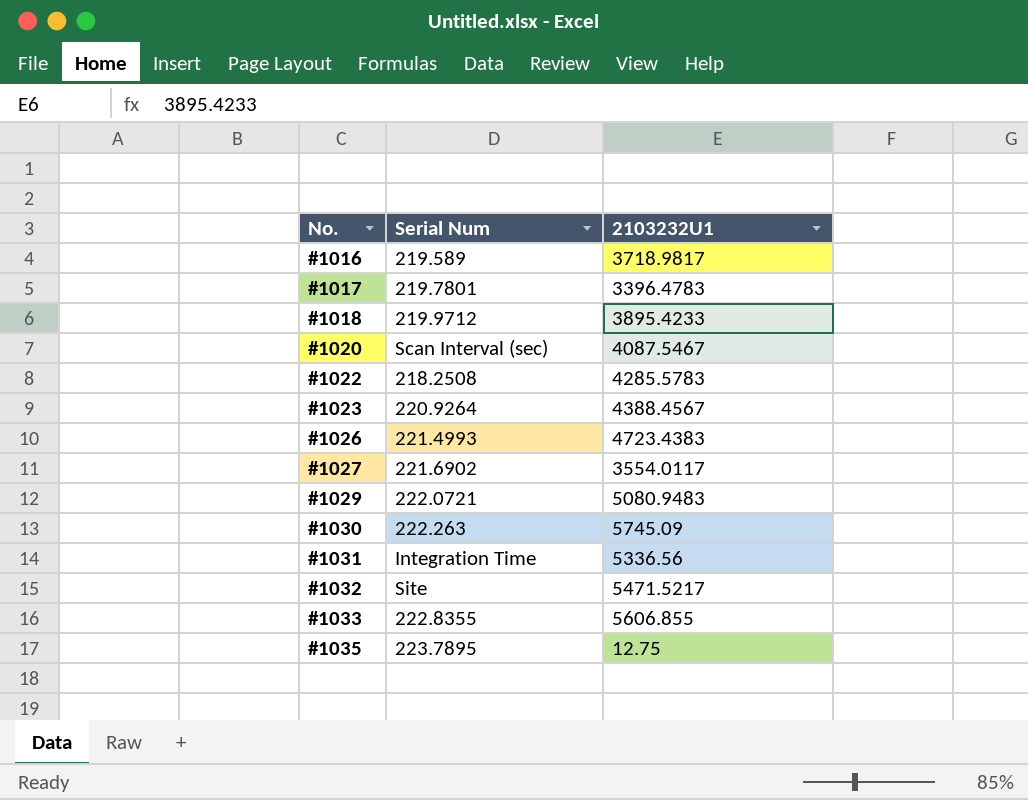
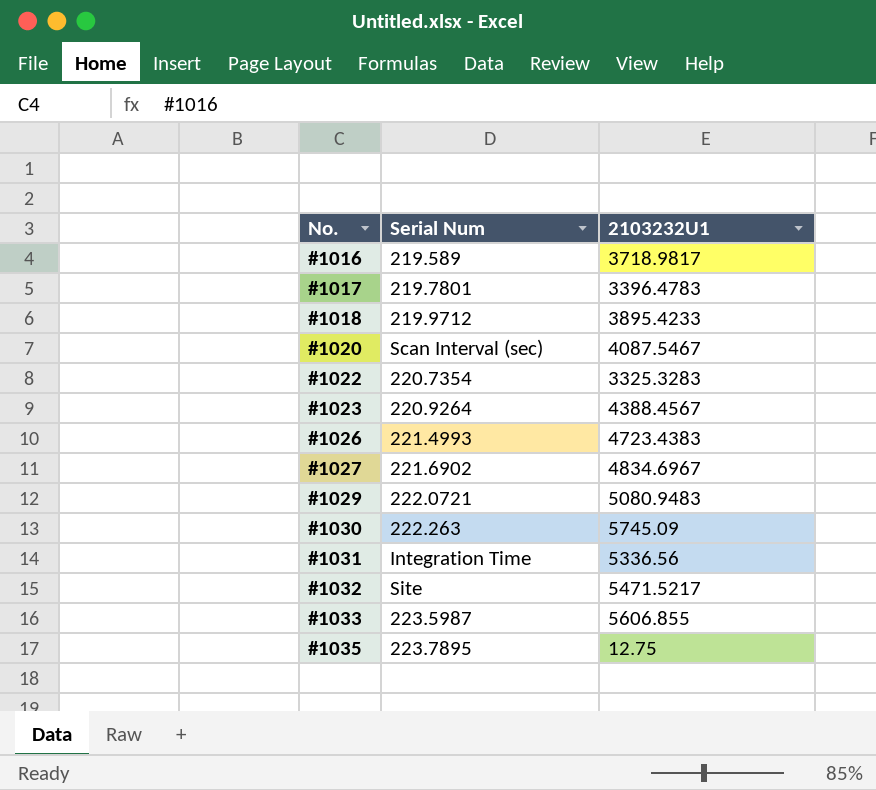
#1022 | Serial Num: 218.2508 -> 220.7354
#1022 | 2103232U1: 4285.5783 -> 3325.3283
#1027 | 2103232U1: 3554.0117 -> 4834.6967
#1033 | Serial Num: 222.8355 -> 223.5987

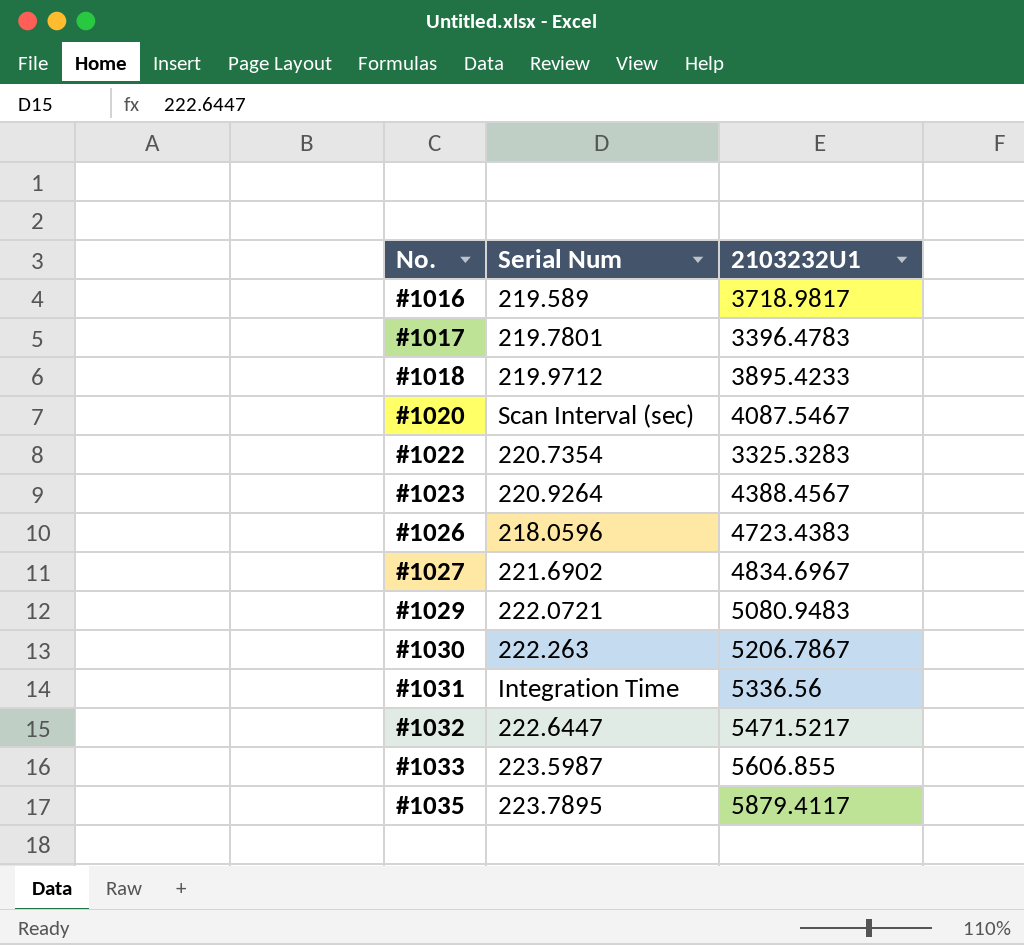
#1026 | Serial Num: 221.4993 -> 218.0596
#1030 | 2103232U1: 5745.09 -> 5206.7867
#1032 | Serial Num: Site -> 222.6447
#1035 | 2103232U1: 12.75 -> 5879.4117

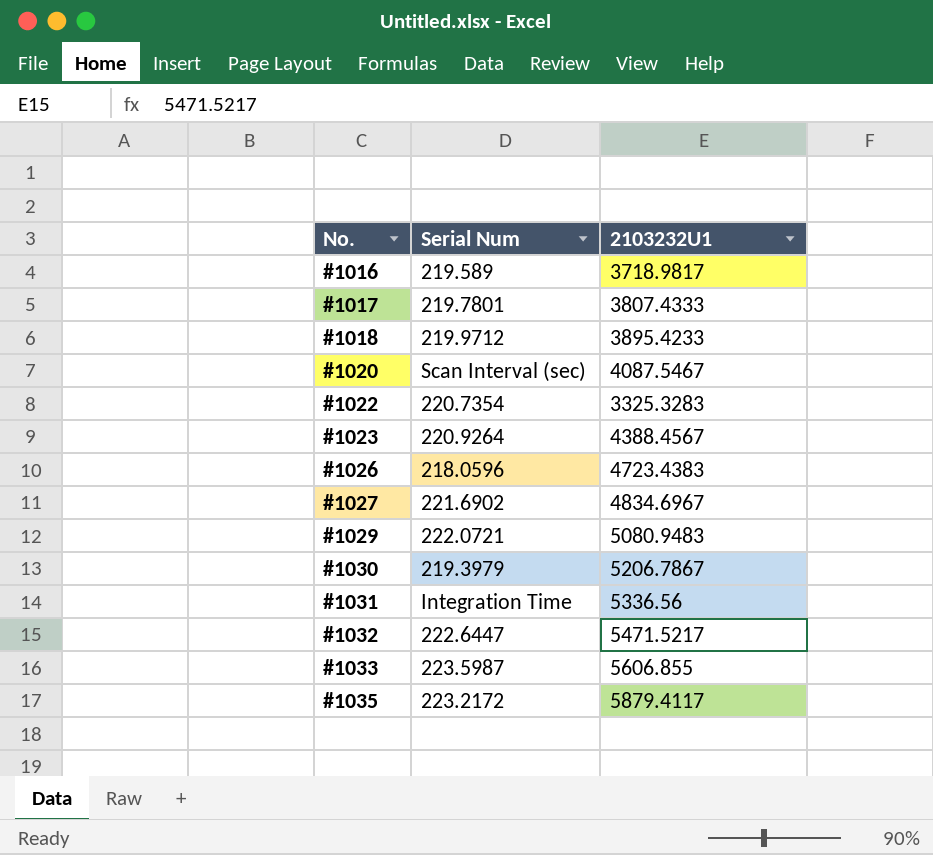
#1017 | 2103232U1: 3396.4783 -> 3807.4333
#1030 | Serial Num: 222.263 -> 219.3979
#1035 | Serial Num: 223.7895 -> 223.2172

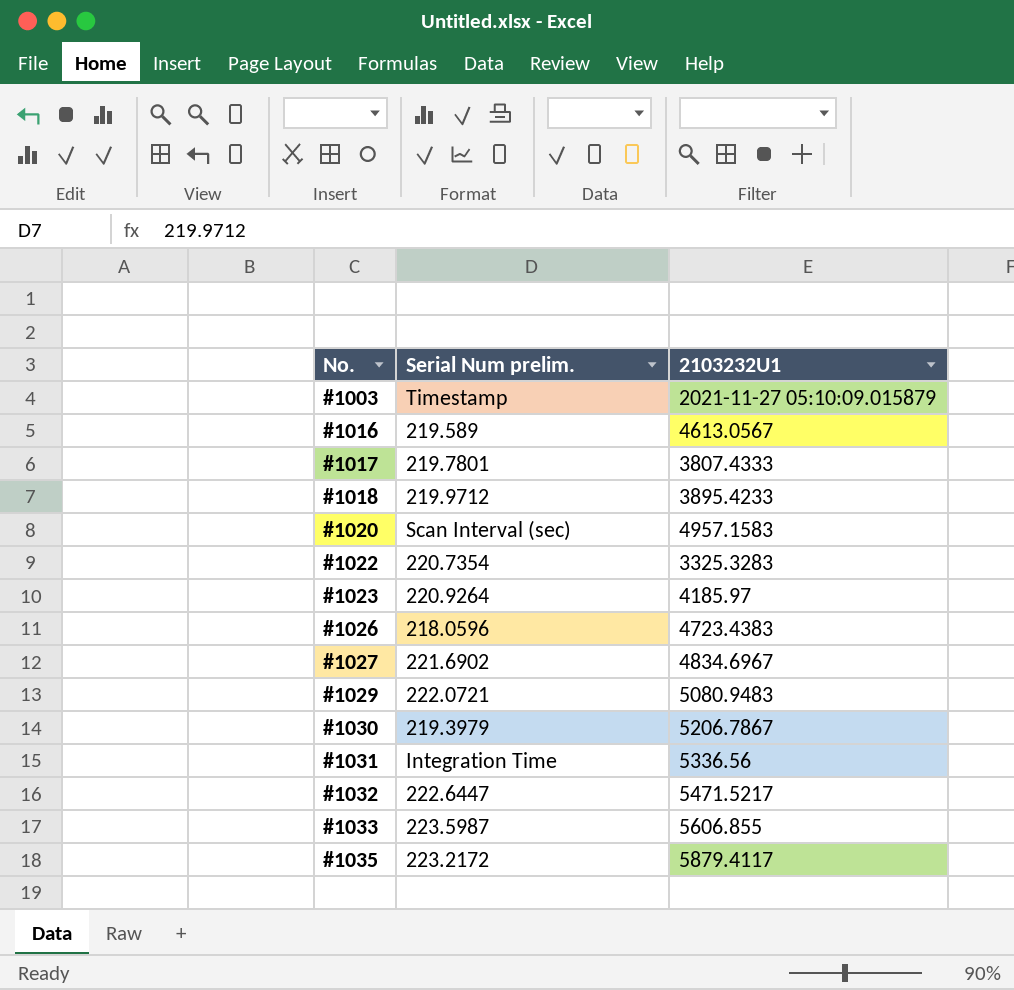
column name: Serial Num -> Serial Num prelim.
row #1003: none -> Timestamp | 2021-11-27 05:10:09.015879
#1016 | 2103232U1: 3718.9817 -> 4613.0567
#1020 | 2103232U1: 4087.5467 -> 4957.1583
#1023 | 2103232U1: 4388.4567 -> 4185.97

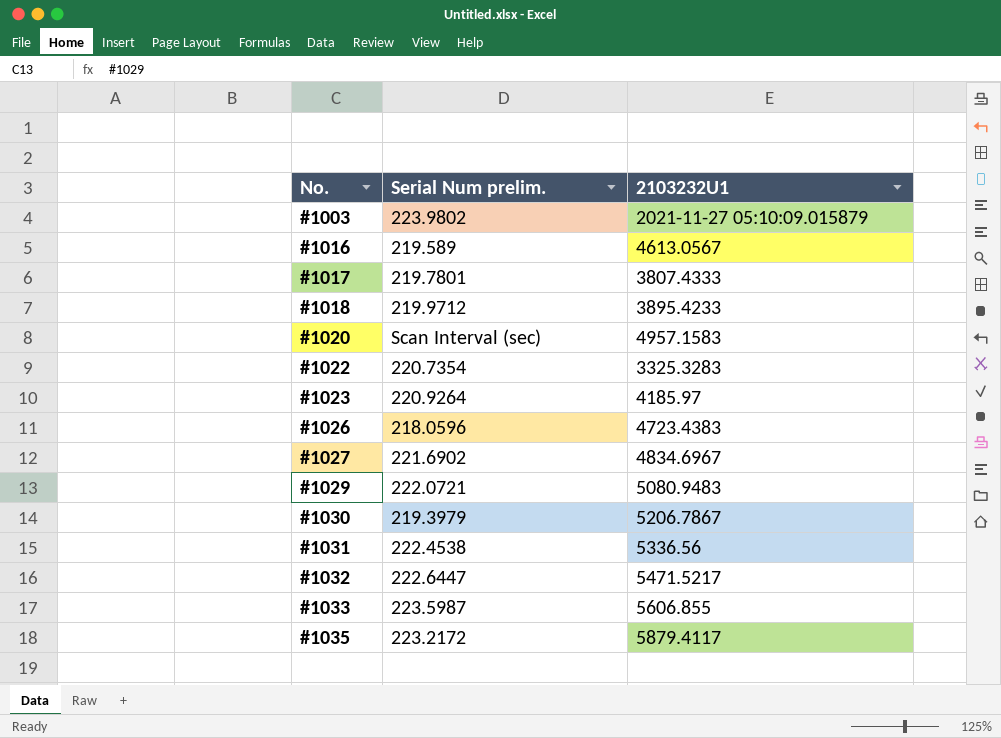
#1003 | Serial Num prelim.: Timestamp -> 223.9802
#1031 | Serial Num prelim.: Integration Time -> 222.4538

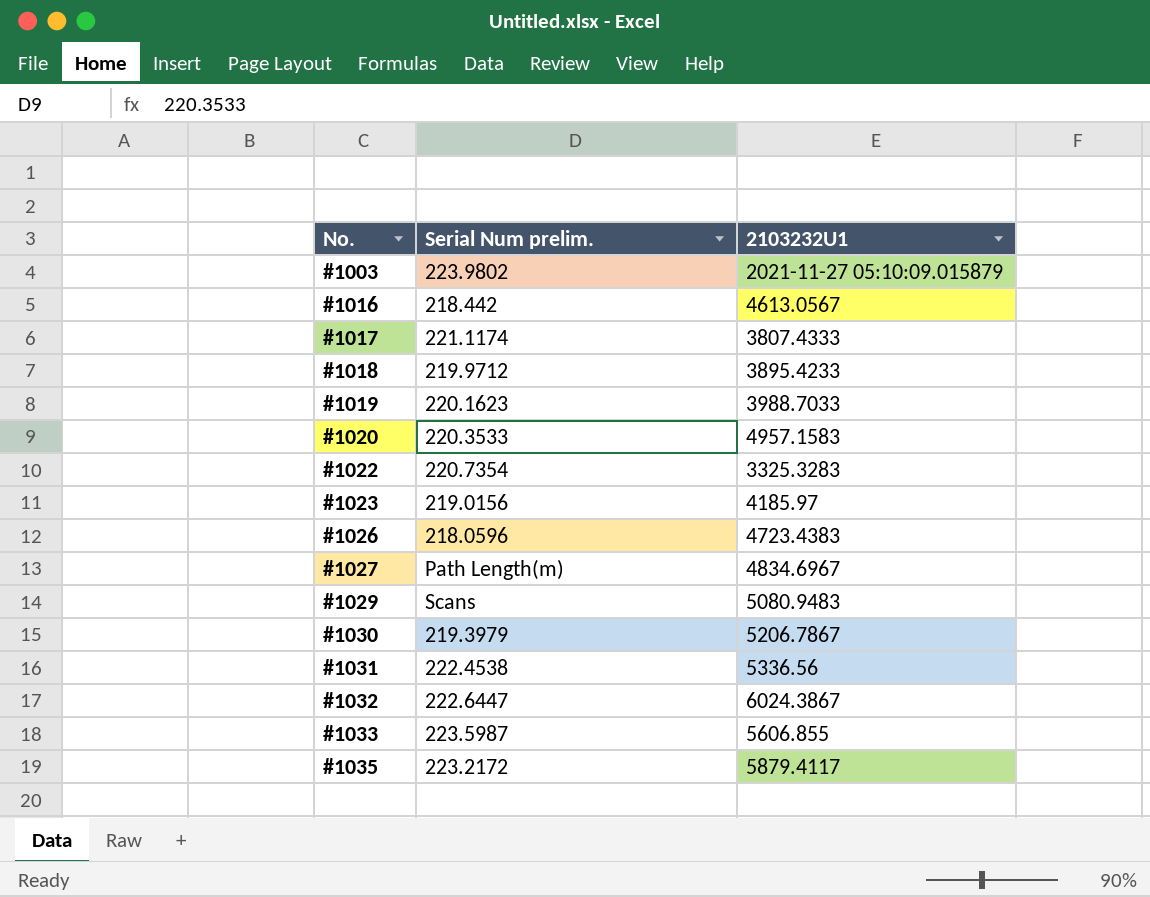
#1016 | Serial Num prelim.: 219.589 -> 218.442
#1017 | Serial Num prelim.: 219.7801 -> 221.1174
row #1019: none -> 220.1623 | 3988.7033
#1020 | Serial Num prelim.: Scan Interval (sec) -> 220.3533
#1023 | Serial Num prelim.: 220.9264 -> 219.0156
#1027 | Serial Num prelim.: 221.6902 -> Path Length(m)
#1029 | Serial Num prelim.: 222.0721 -> Scans
#1032 | 2103232U1: 5471.5217 -> 6024.3867

